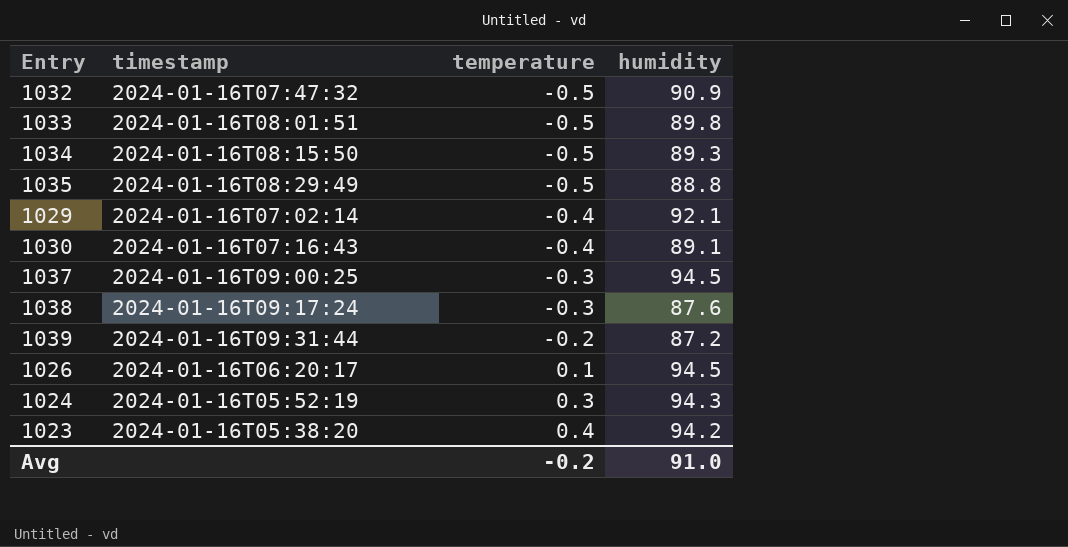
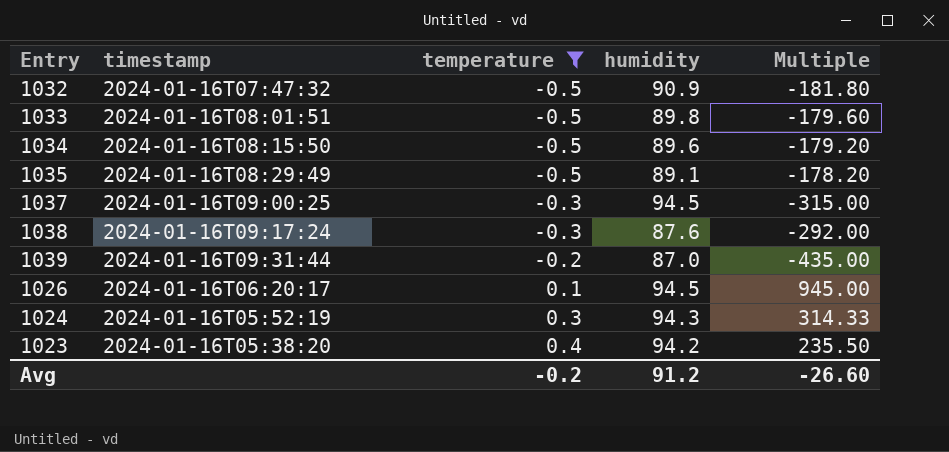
filter: none -> temperature != -0.4
column Multiple | formula: none -> [humidity] / [temperature]
1034 | humidity: 89.3 -> 89.6
1035 | humidity: 88.8 -> 89.1
1039 | humidity: 87.2 -> 87.0
Avg | humidity: 91.0 -> 91.2

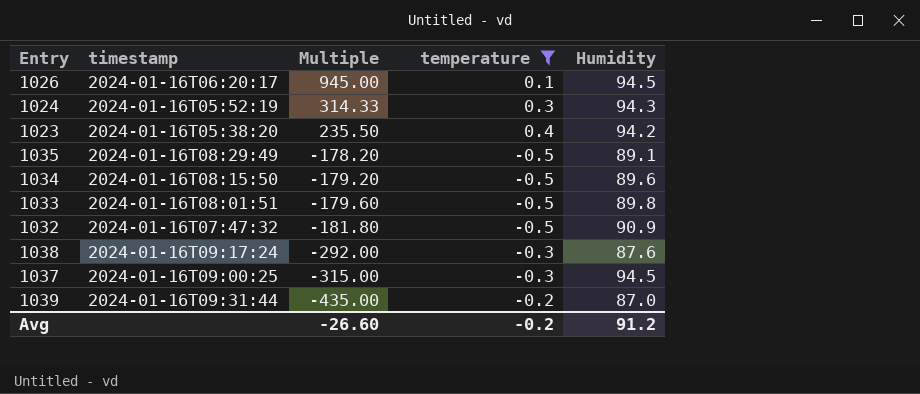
row order: temperature ascending -> Multiple descending
column Multiple | position: 5 -> 3
column name: humidity -> Humidity

